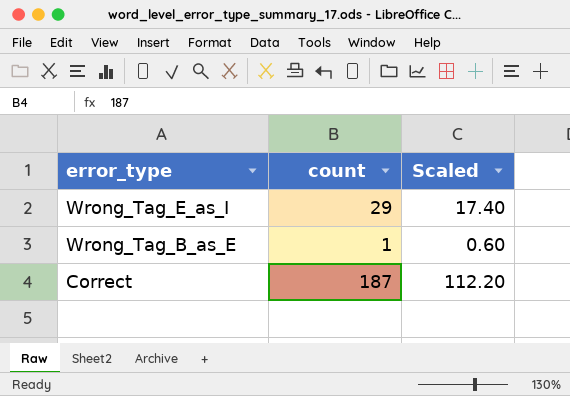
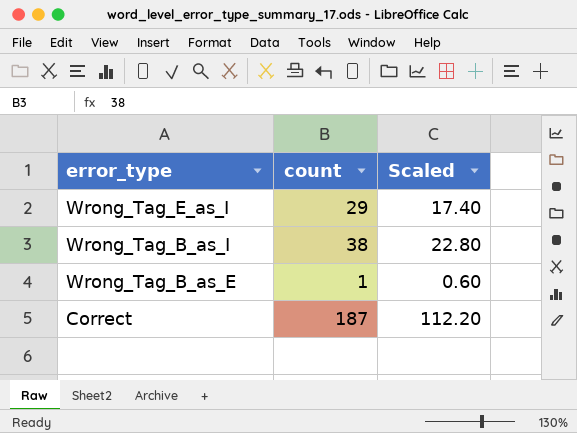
row Wrong_Tag_B_as_I: none -> 38 | 22.80

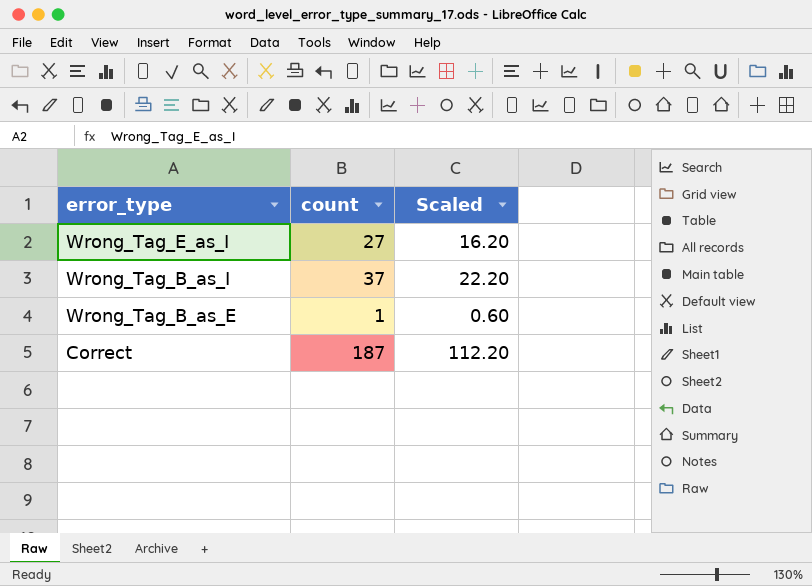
Wrong_Tag_E_as_I | count: 29 -> 27
Wrong_Tag_E_as_I | Scaled: 17.40 -> 16.20
Wrong_Tag_B_as_I | count: 38 -> 37
Wrong_Tag_B_as_I | Scaled: 22.80 -> 22.20

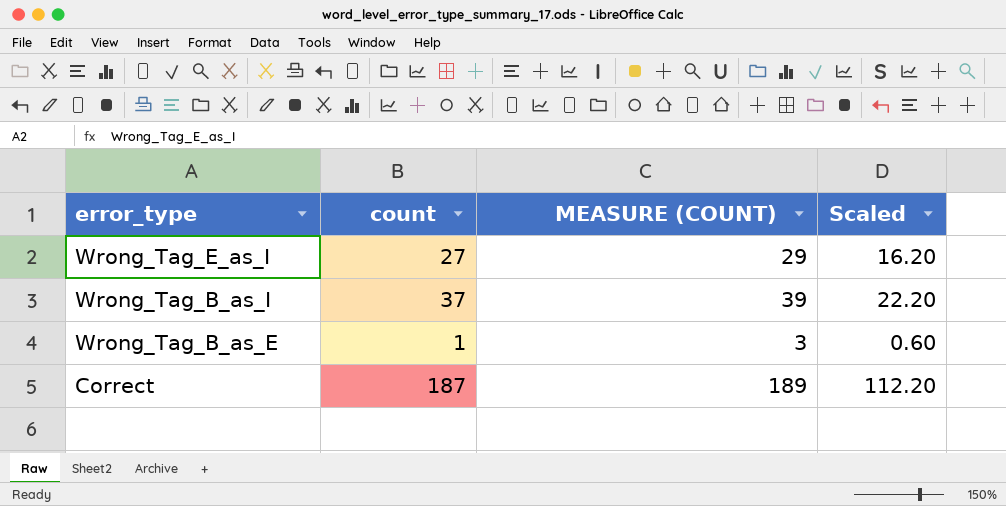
column MEASURE (COUNT) | formula: none -> [count] + 2

